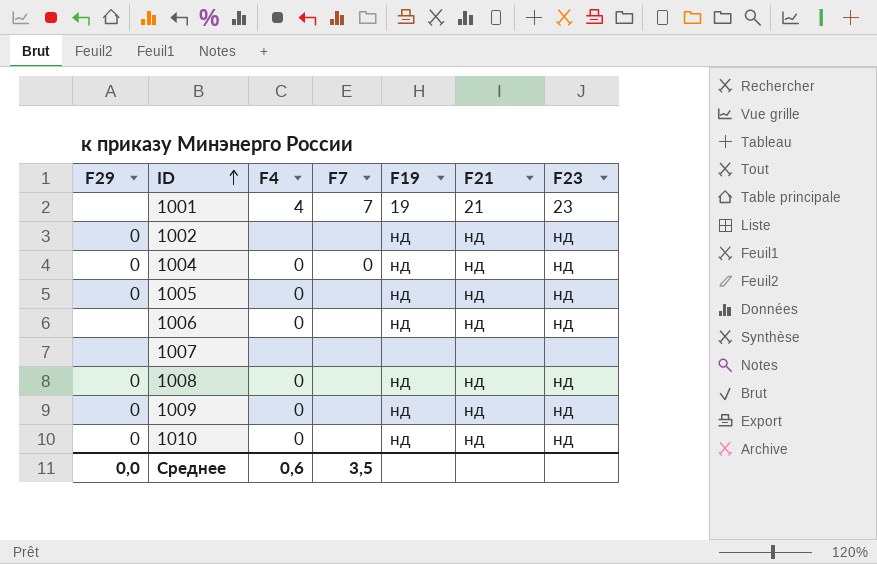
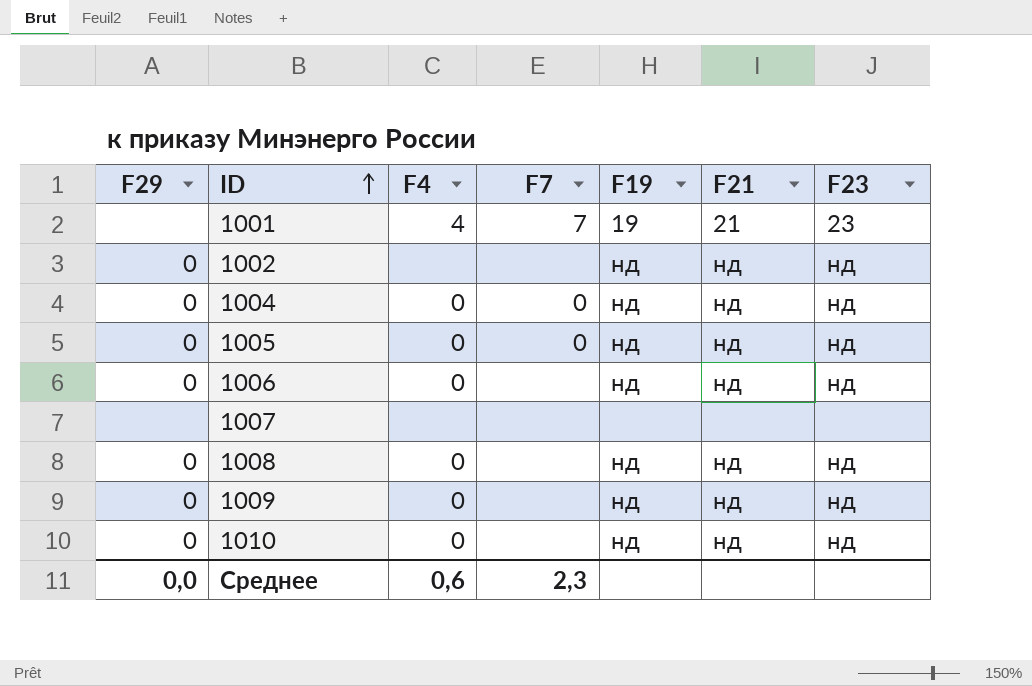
1005 | F7: none -> 0
1006 | F29: none -> 0
Среднее | F7: 3,5 -> 2,3

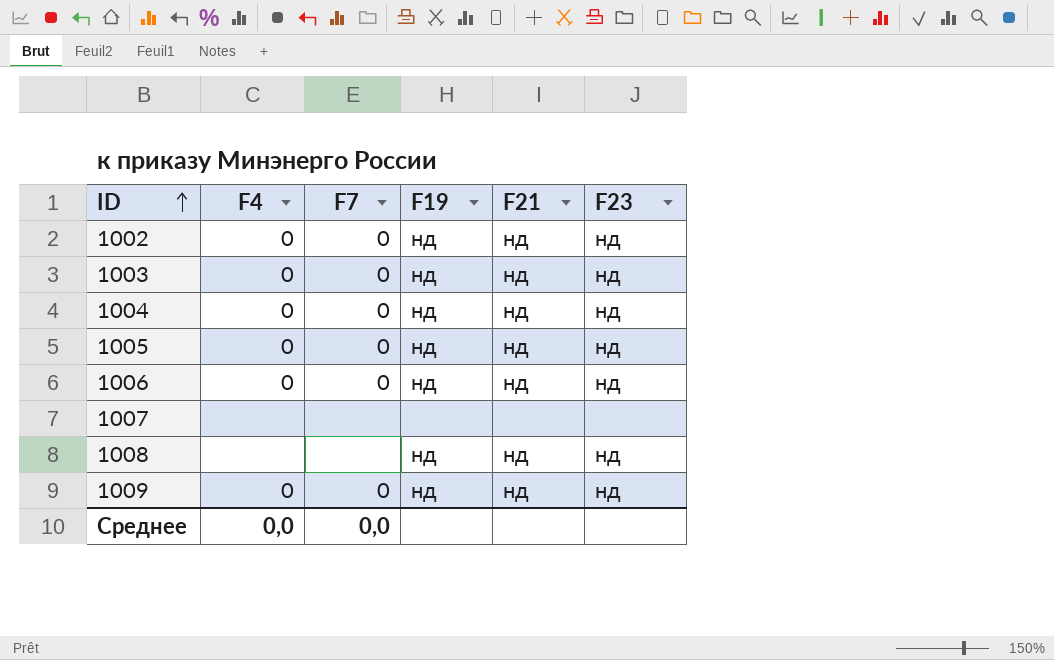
column F29 | position: 1 -> none
row 1001: none | 4 | 7 | 19 | 21 | 23 -> none
row 1010: 0 | 0 | none | нд | нд | нд -> none
1002 | F4: none -> 0
1002 | F7: none -> 0
row 1003: none -> 0 | 0 | нд | нд | нд
1006 | F7: none -> 0
1008 | F4: 0 -> none
1009 | F7: none -> 0
Среднее | F4: 0,6 -> 0,0
Среднее | F7: 2,3 -> 0,0

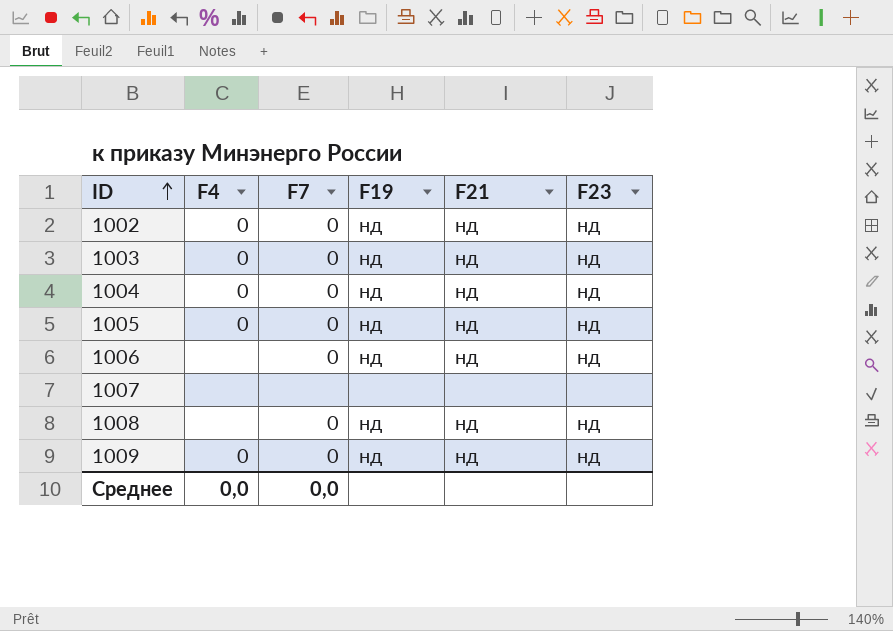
1006 | F4: 0 -> none
1008 | F7: none -> 0

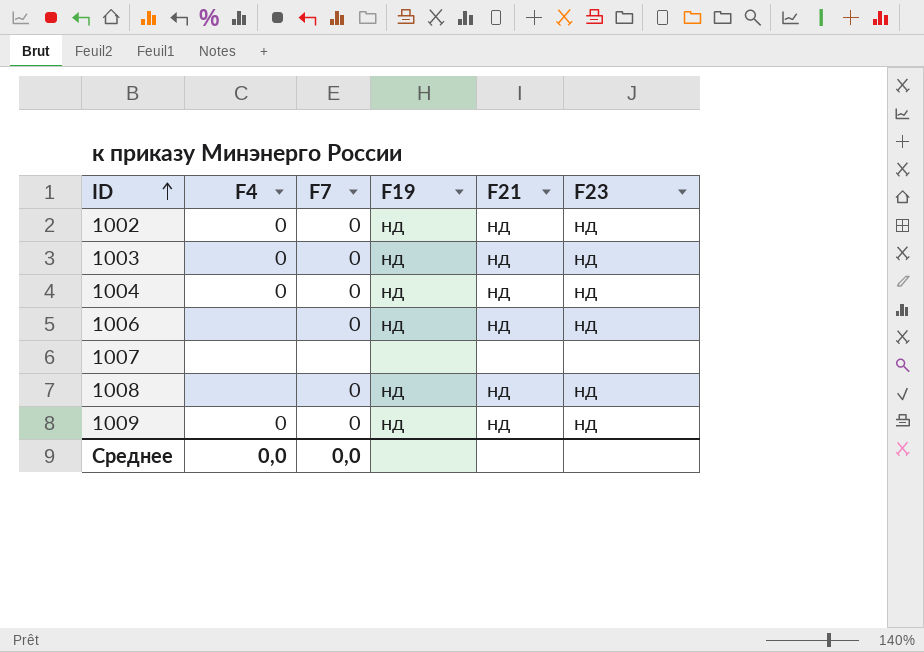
row 1005: 0 | 0 | нд | нд | нд -> none

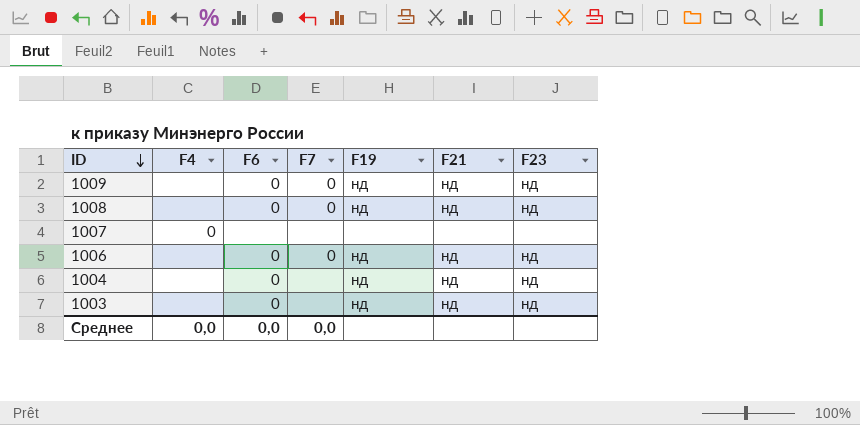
row order: ID ascending -> ID descending
column F6 | position: none -> 3
row 1002: 0 | 0 | нд | нд | нд -> none
1009 | F4: 0 -> none
1007 | F4: none -> 0
1004 | F4: 0 -> none
1004 | F7: 0 -> none
1003 | F4: 0 -> none
1003 | F7: 0 -> none

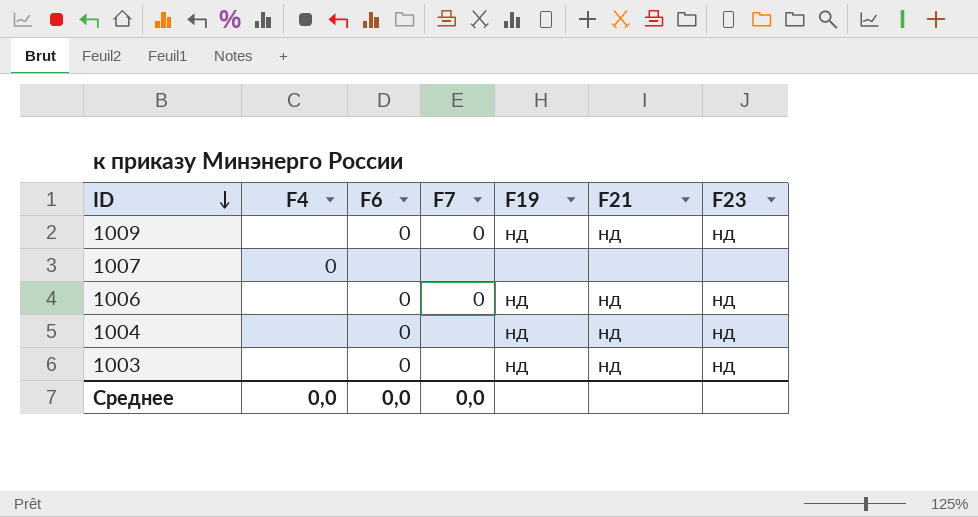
row 1008: none | 0 | 0 | нд | нд | нд -> none

